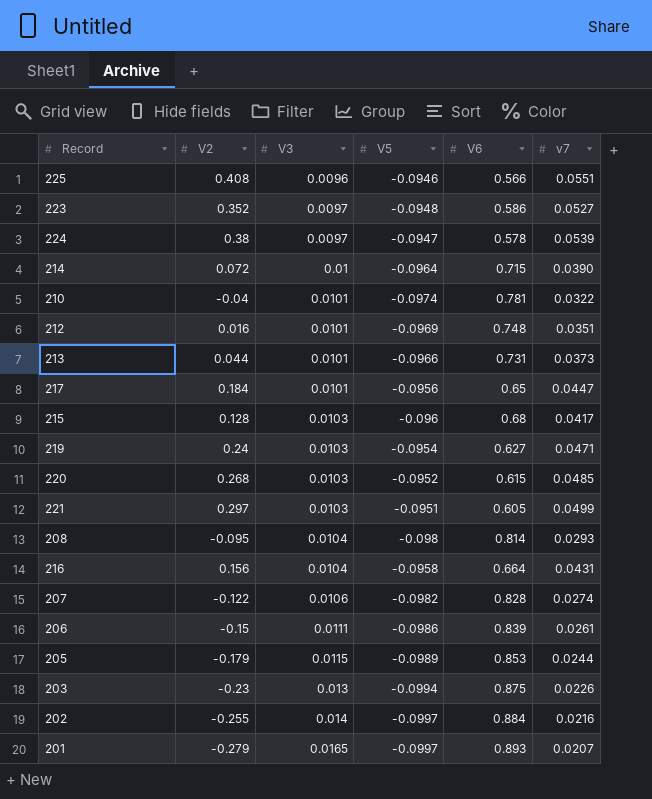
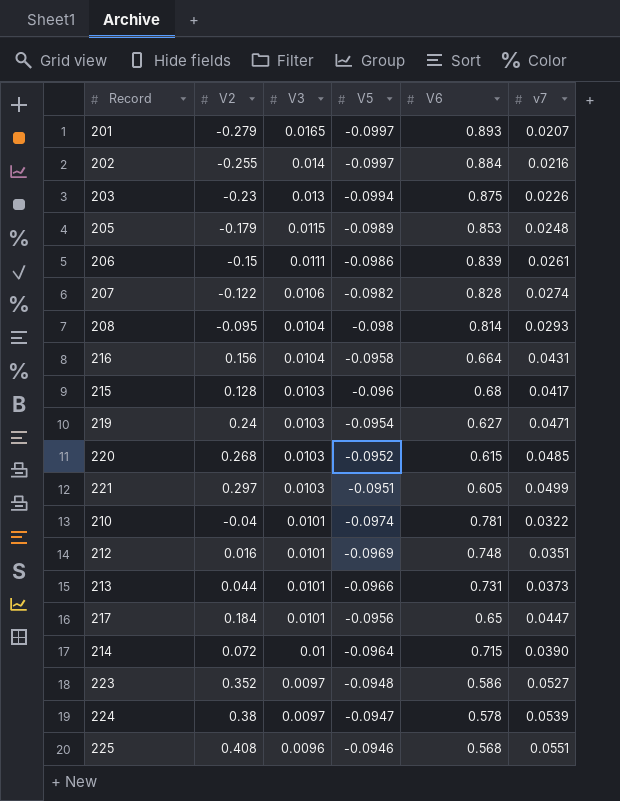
row order: V3 ascending -> V3 descending
205 | v7: 0.0244 -> 0.0248
225 | V6: 0.566 -> 0.568

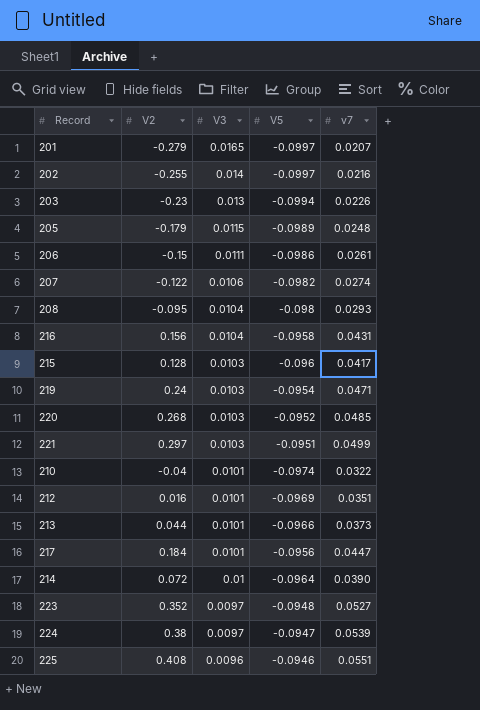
column V6 | position: 5 -> none

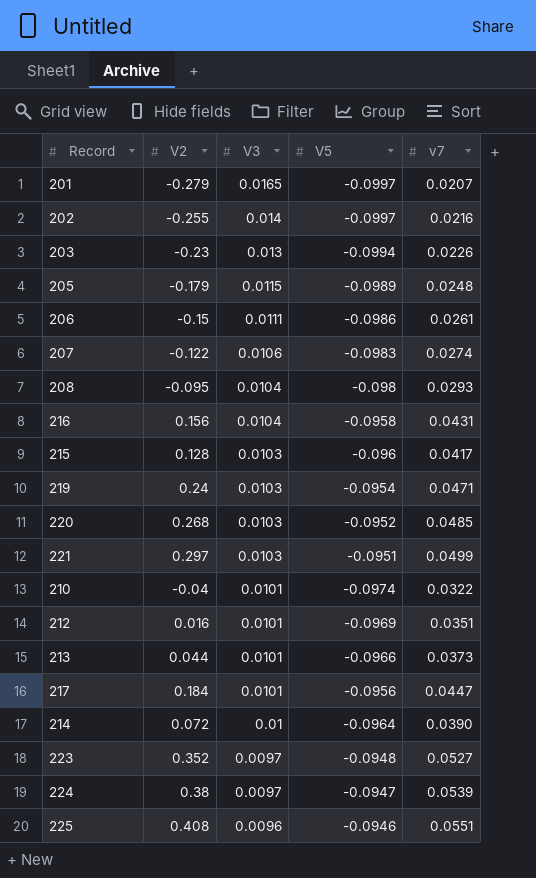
207 | V5: -0.0982 -> -0.0983

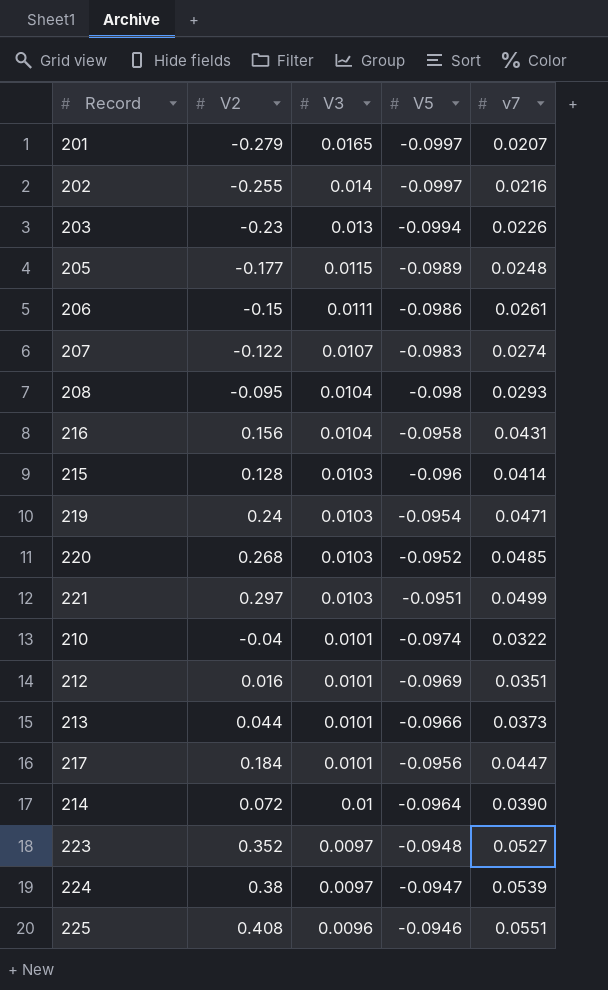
205 | V2: -0.179 -> -0.177
207 | V3: 0.0106 -> 0.0107
215 | v7: 0.0417 -> 0.0414

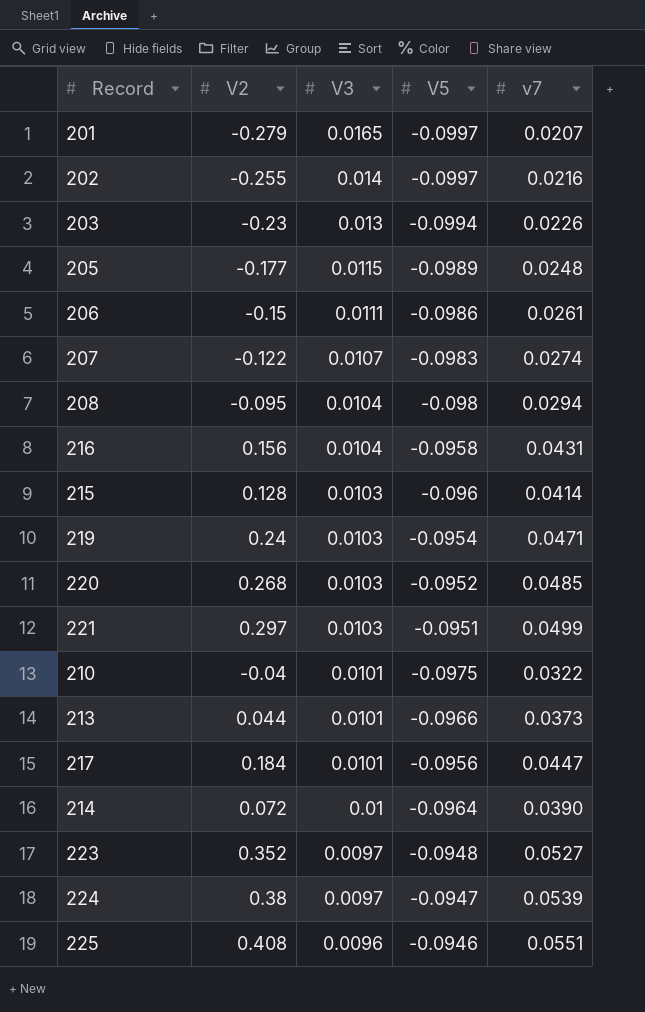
row 212: 0.016 | 0.0101 | -0.0969 | 0.0351 -> none
208 | v7: 0.0293 -> 0.0294
210 | V5: -0.0974 -> -0.0975

